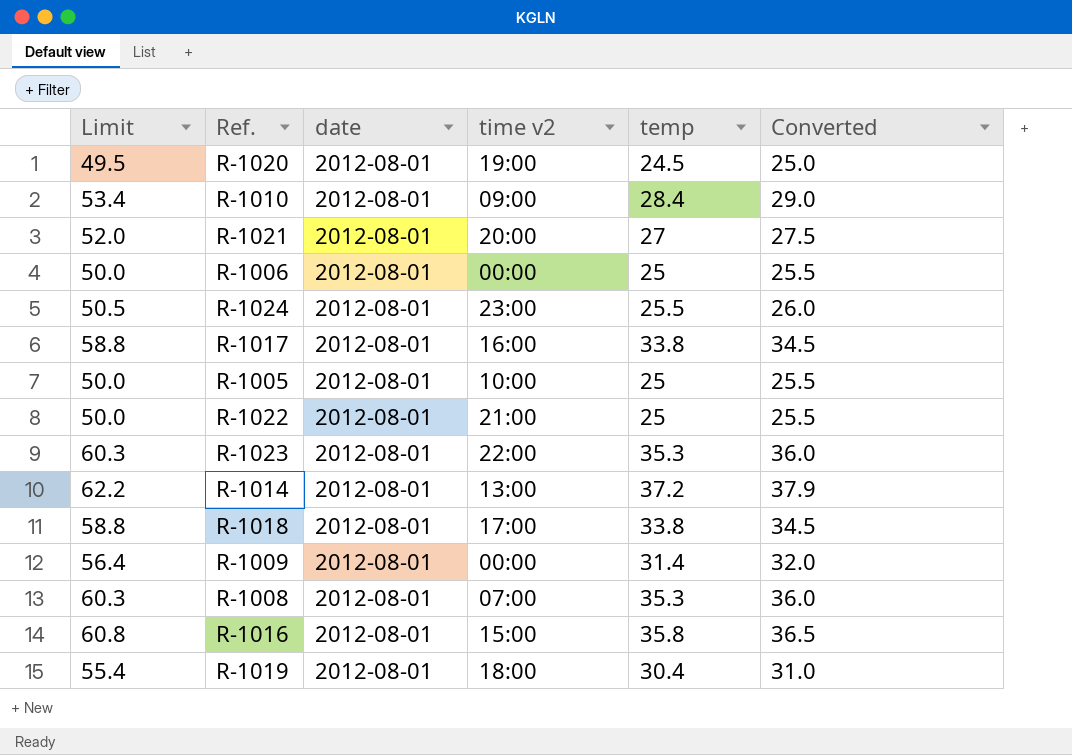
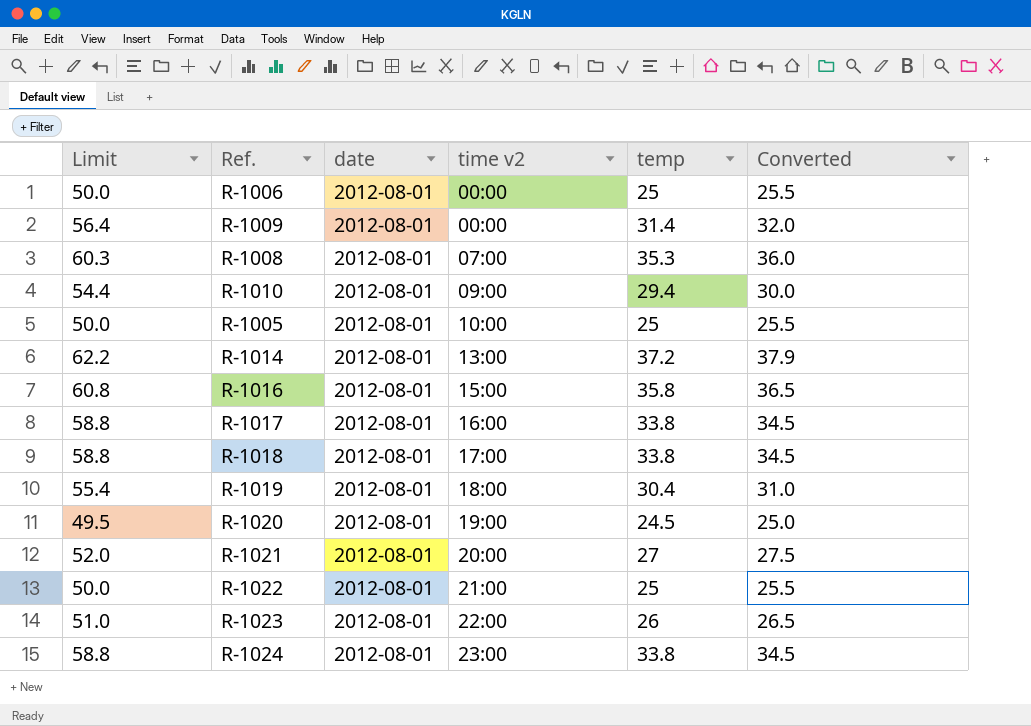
row order: none -> time v2 ascending
R-1010 | Limit: 53.4 -> 54.4
R-1010 | temp: 28.4 -> 29.4
R-1010 | Converted: 29.0 -> 30.0
R-1023 | Limit: 60.3 -> 51.0
R-1023 | temp: 35.3 -> 26
R-1023 | Converted: 36.0 -> 26.5
R-1024 | Limit: 50.5 -> 58.8
R-1024 | temp: 25.5 -> 33.8
R-1024 | Converted: 26.0 -> 34.5

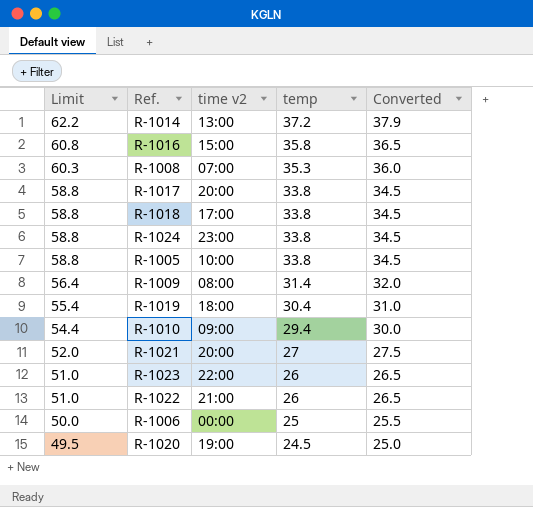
row order: time v2 ascending -> Limit descending
column date | position: 3 -> none
R-1017 | time v2: 16:00 -> 20:00
R-1005 | Limit: 50.0 -> 58.8
R-1005 | temp: 25 -> 33.8
R-1005 | Converted: 25.5 -> 34.5
R-1009 | time v2: 00:00 -> 08:00
R-1022 | Limit: 50.0 -> 51.0
R-1022 | temp: 25 -> 26
R-1022 | Converted: 25.5 -> 26.5

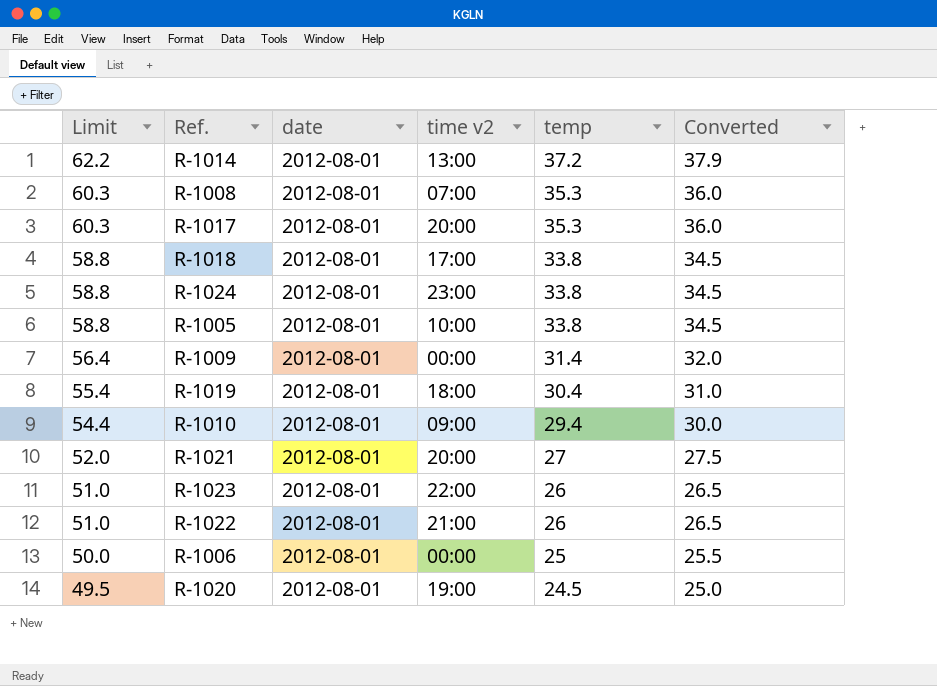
column date | position: none -> 3
row R-1016: 60.8 | 15:00 | 35.8 | 36.5 -> none
R-1017 | Limit: 58.8 -> 60.3
R-1017 | temp: 33.8 -> 35.3
R-1017 | Converted: 34.5 -> 36.0
R-1009 | time v2: 08:00 -> 00:00

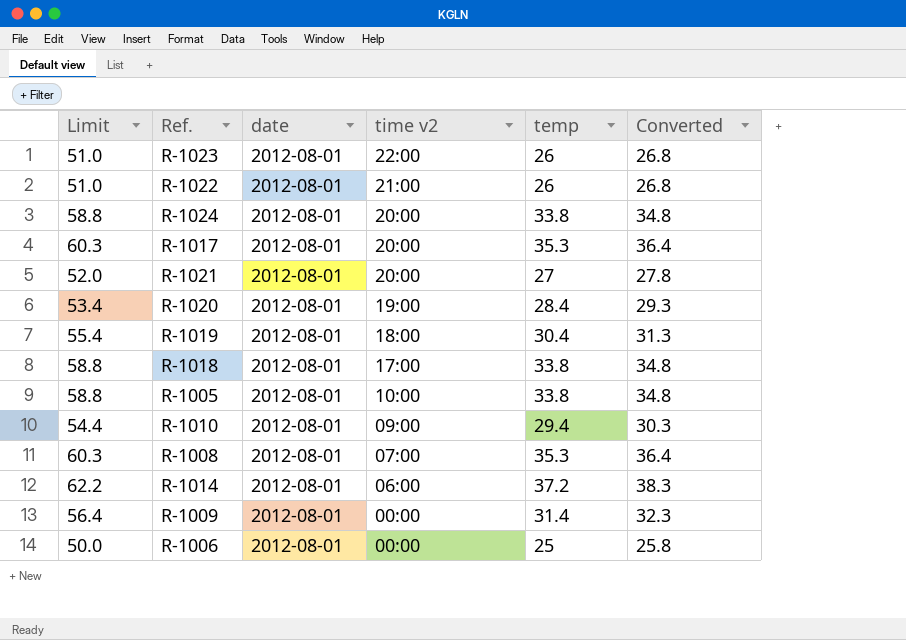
row order: Limit descending -> time v2 descending
column Converted | formula: [temp] * 1.02 -> [temp] * 1.03
R-1024 | time v2: 23:00 -> 20:00
R-1020 | Limit: 49.5 -> 53.4
R-1020 | temp: 24.5 -> 28.4
R-1014 | time v2: 13:00 -> 06:00

